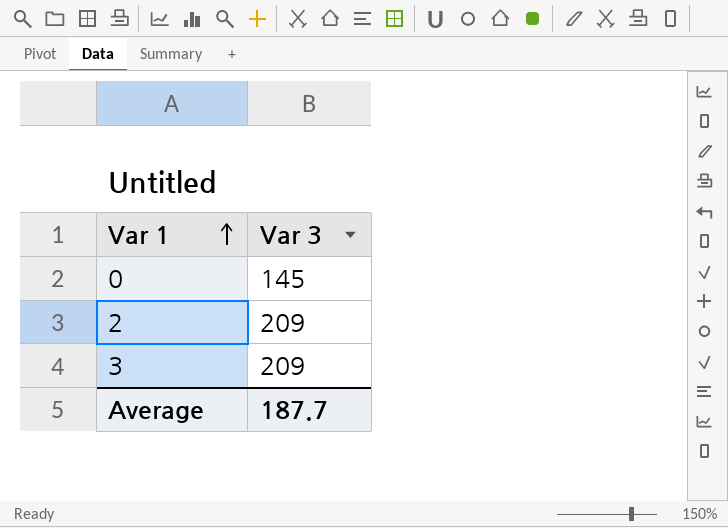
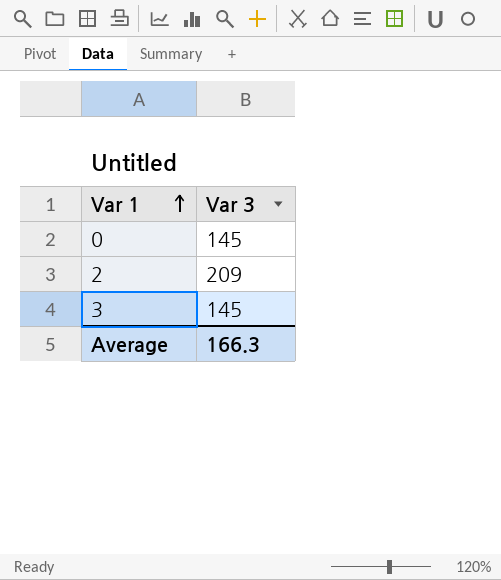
3 | Var 3: 209 -> 145
Average | Var 3: 187.7 -> 166.3

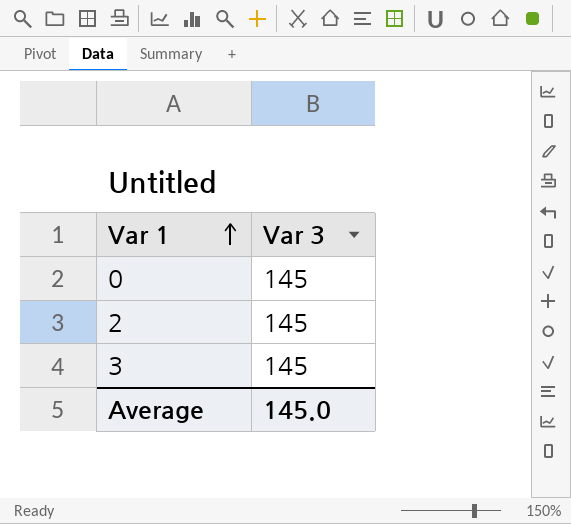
2 | Var 3: 209 -> 145
Average | Var 3: 166.3 -> 145.0

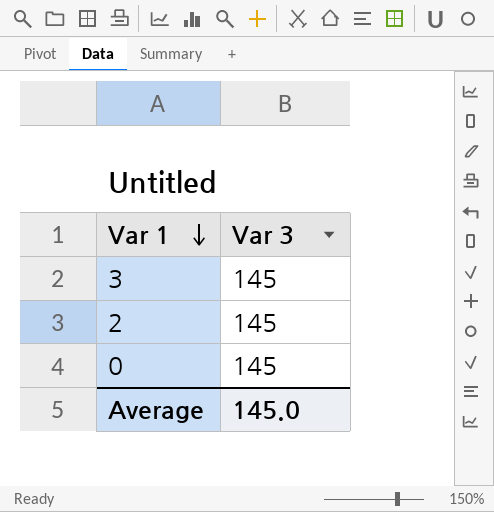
row order: Var 1 ascending -> Var 1 descending

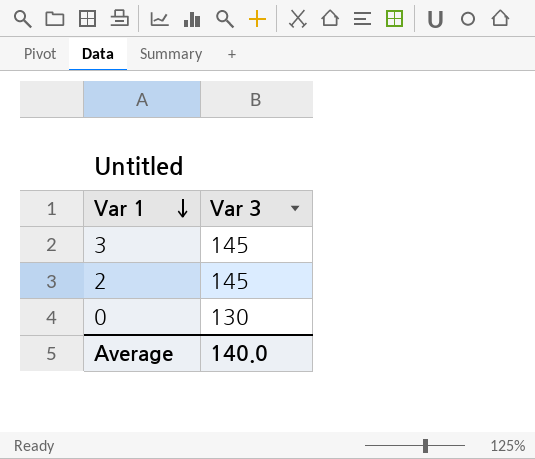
0 | Var 3: 145 -> 130
Average | Var 3: 145.0 -> 140.0

